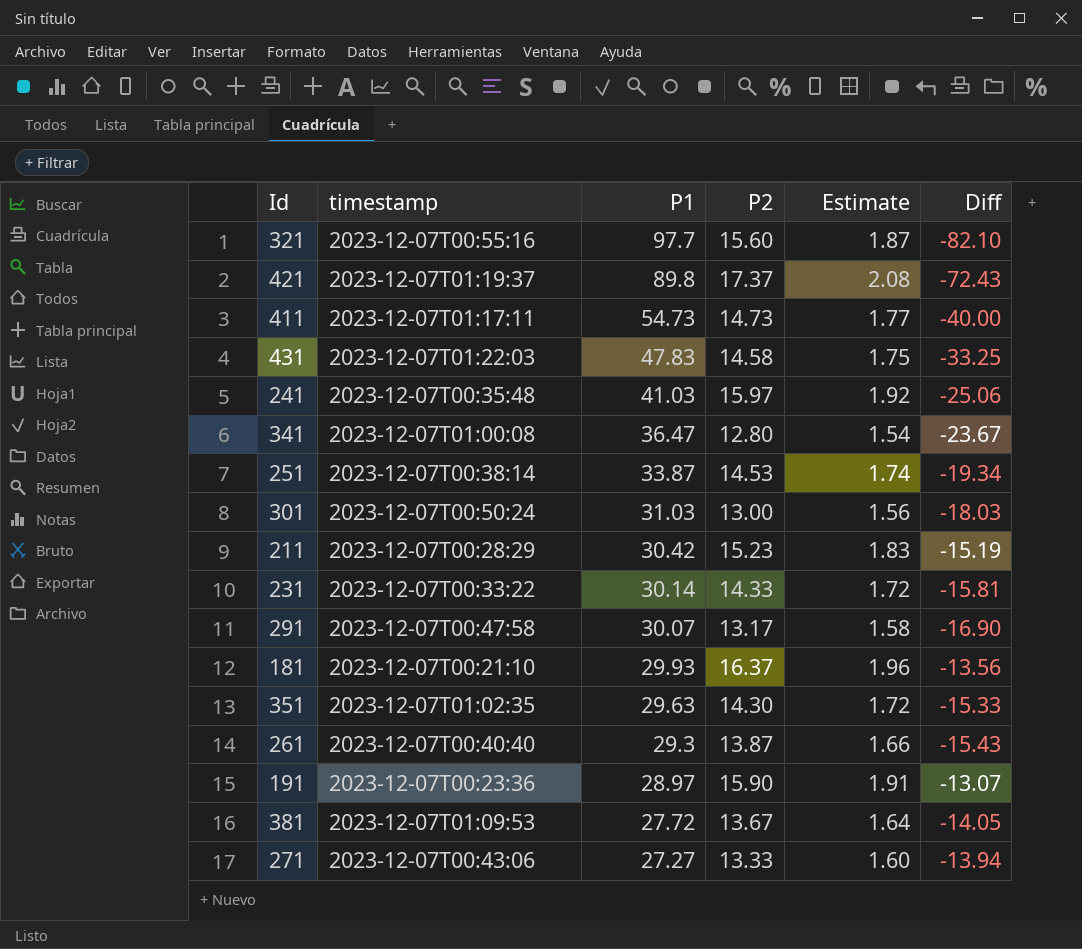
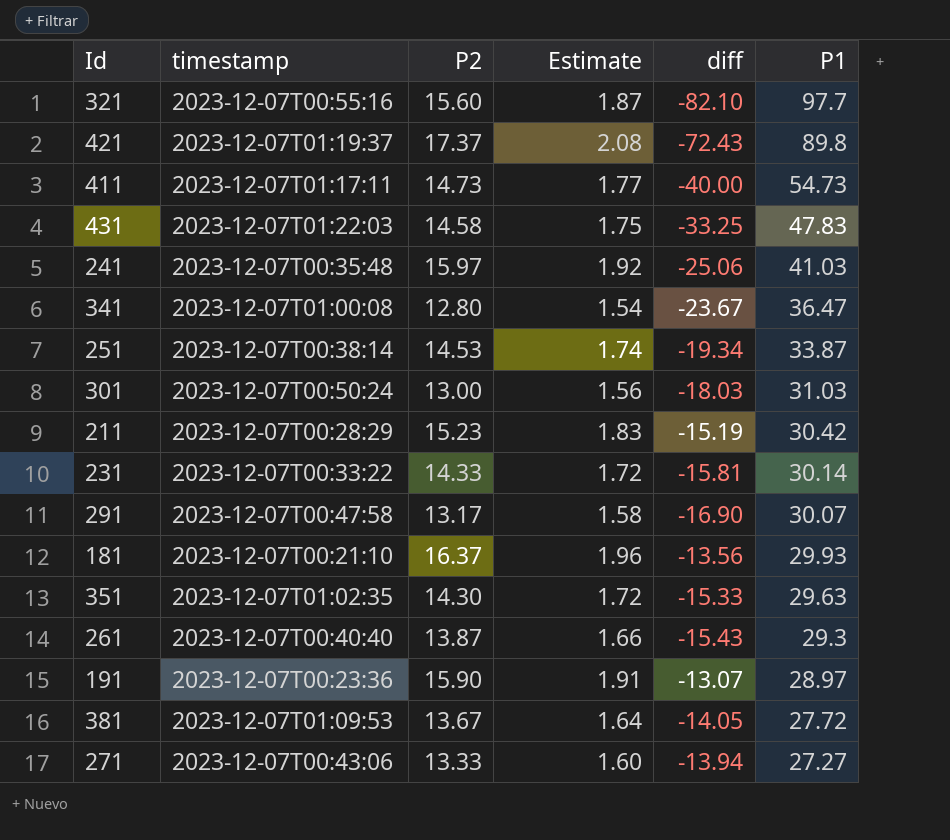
column name: Diff -> diff
column P1 | position: 3 -> 6

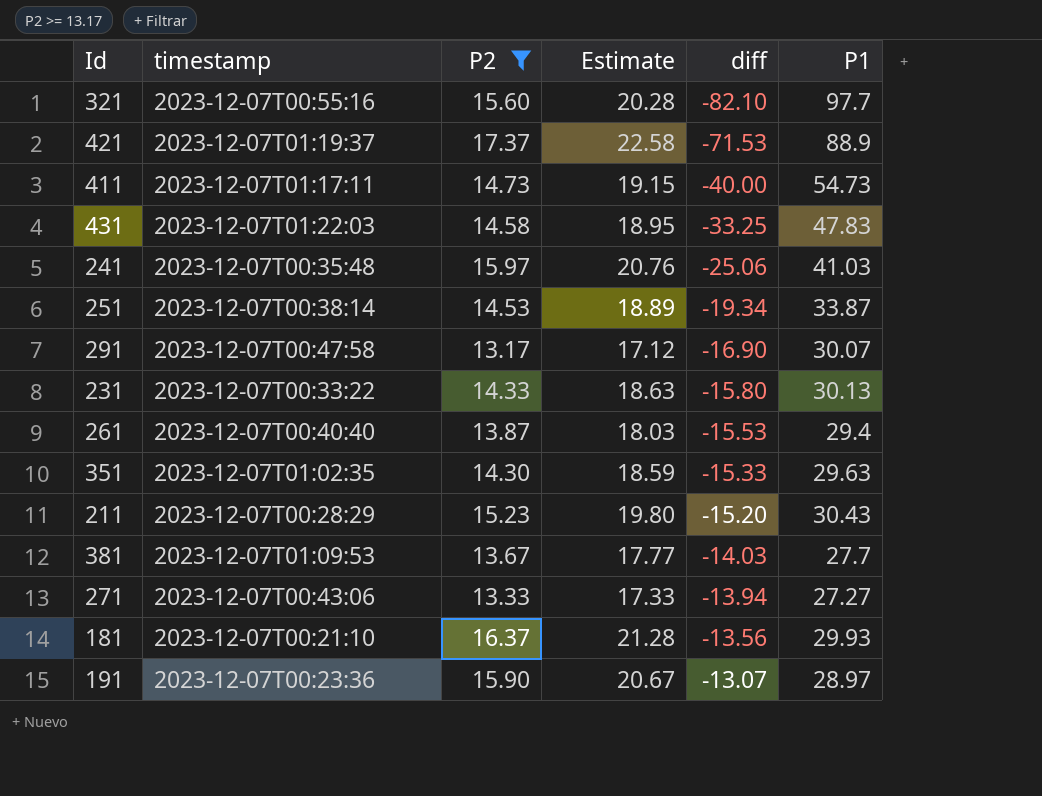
filter: none -> P2 >= 13.17
row order: P1 descending -> diff ascending
column Estimate | formula: [P2] * 0.12 -> [P2] * 1.3
421 | diff: -72.43 -> -71.53
421 | P1: 89.8 -> 88.9
231 | diff: -15.81 -> -15.80
231 | P1: 30.14 -> 30.13
261 | diff: -15.43 -> -15.53
261 | P1: 29.3 -> 29.4
211 | diff: -15.19 -> -15.20
211 | P1: 30.42 -> 30.43
381 | diff: -14.05 -> -14.03
381 | P1: 27.72 -> 27.7

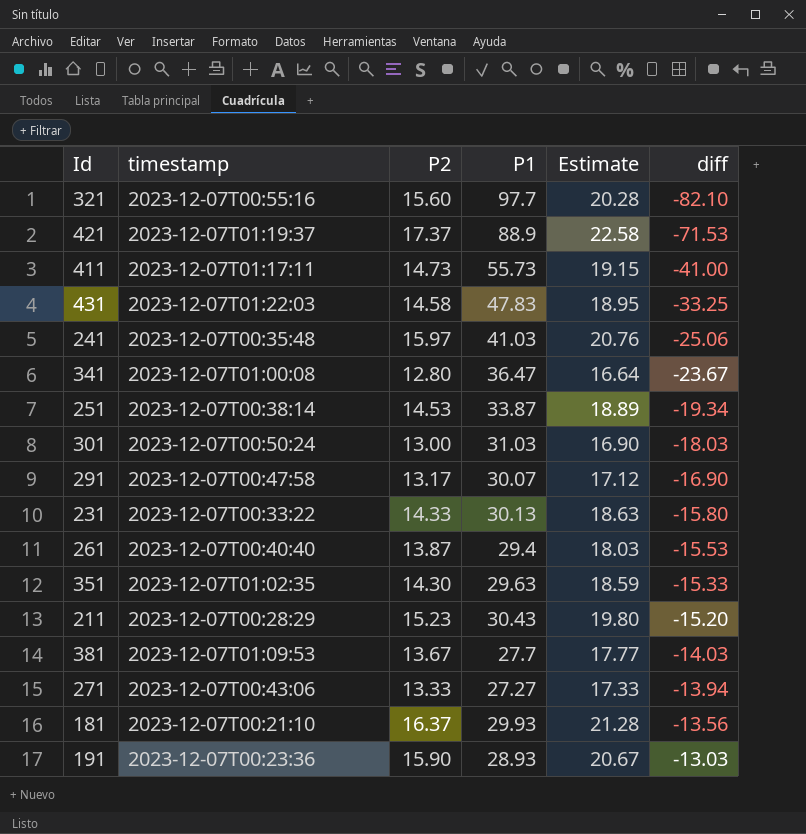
filter: P2 >= 13.17 -> none
column P1 | position: 6 -> 4
411 | P1: 54.73 -> 55.73
411 | diff: -40.00 -> -41.00
191 | P1: 28.97 -> 28.93
191 | diff: -13.07 -> -13.03

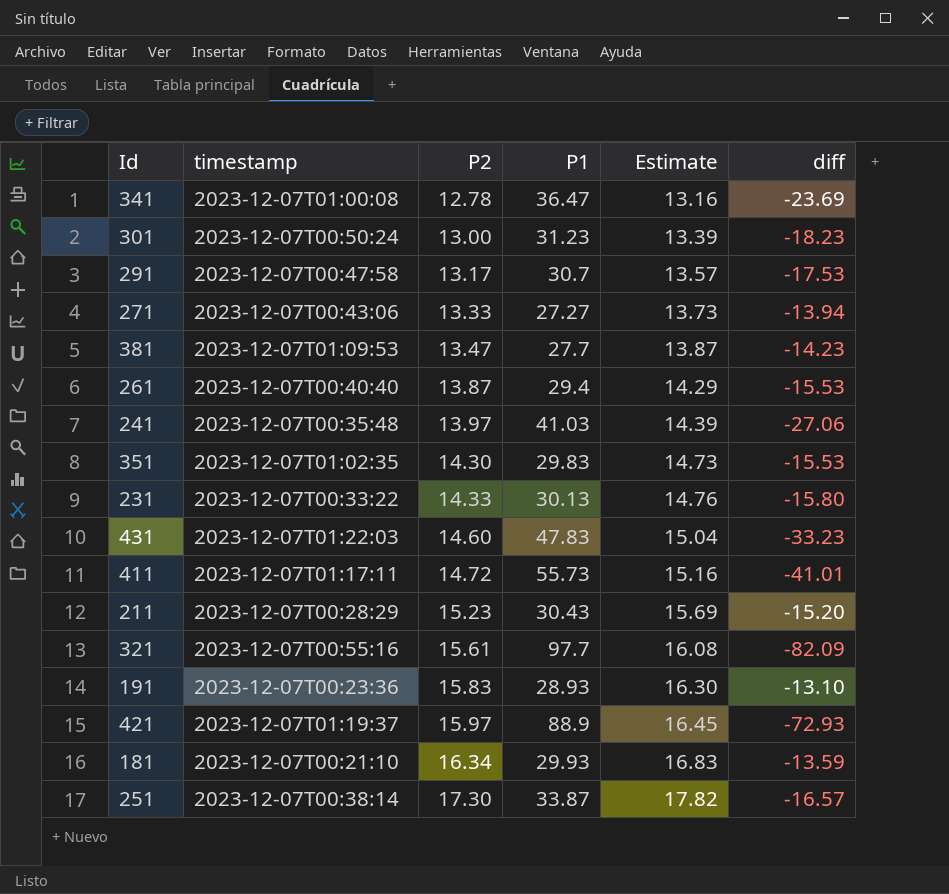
row order: diff ascending -> P2 ascending
column Estimate | formula: [P2] * 1.3 -> [P2] * 1.03
341 | P2: 12.80 -> 12.78
341 | diff: -23.67 -> -23.69
301 | P1: 31.03 -> 31.23
301 | diff: -18.03 -> -18.23
291 | P1: 30.07 -> 30.7
291 | diff: -16.90 -> -17.53
381 | P2: 13.67 -> 13.47
381 | diff: -14.03 -> -14.23
241 | P2: 15.97 -> 13.97
241 | diff: -25.06 -> -27.06
351 | P1: 29.63 -> 29.83
351 | diff: -15.33 -> -15.53
431 | P2: 14.58 -> 14.60
431 | diff: -33.25 -> -33.23
411 | P2: 14.73 -> 14.72
411 | diff: -41.00 -> -41.01
321 | P2: 15.60 -> 15.61
321 | diff: -82.10 -> -82.09
191 | P2: 15.90 -> 15.83
191 | diff: -13.03 -> -13.10
421 | P2: 17.37 -> 15.97
421 | diff: -71.53 -> -72.93
181 | P2: 16.37 -> 16.34
181 | diff: -13.56 -> -13.59
251 | P2: 14.53 -> 17.30
251 | diff: -19.34 -> -16.57

